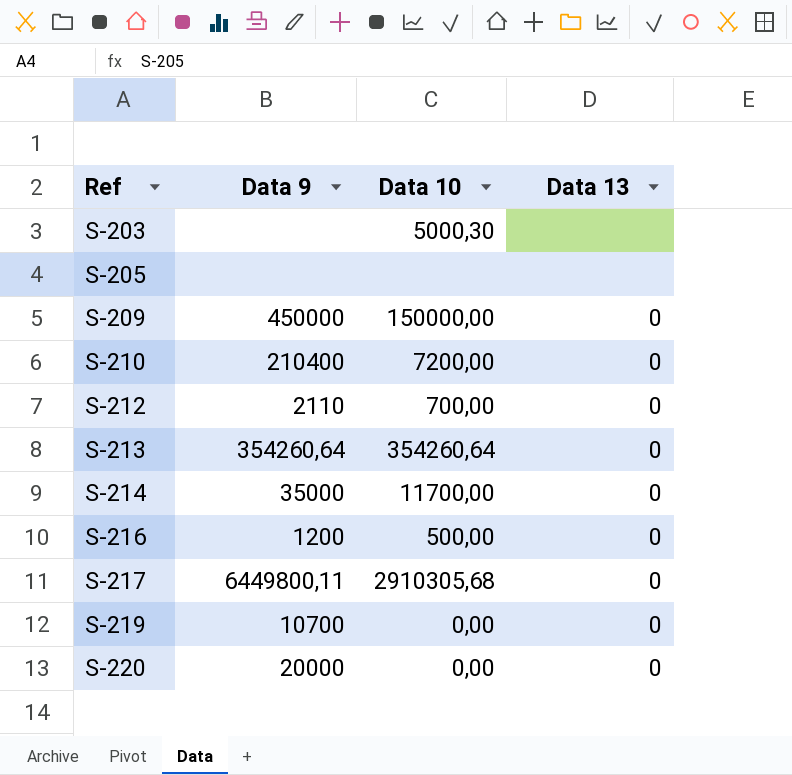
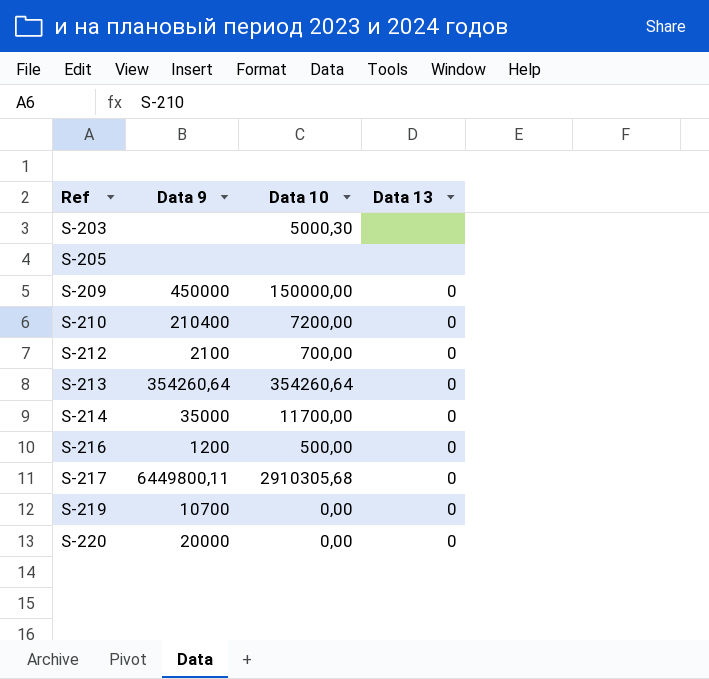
S-212 | Data 9: 2110 -> 2100

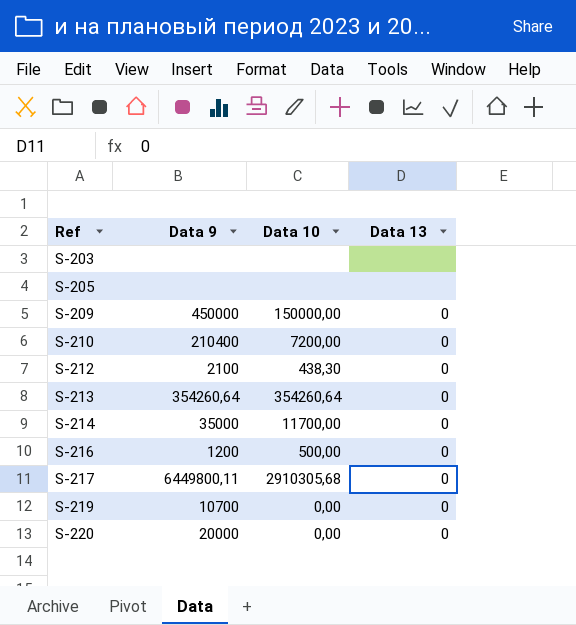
S-203 | Data 10: 5000,30 -> none
S-212 | Data 10: 700,00 -> 438,30

